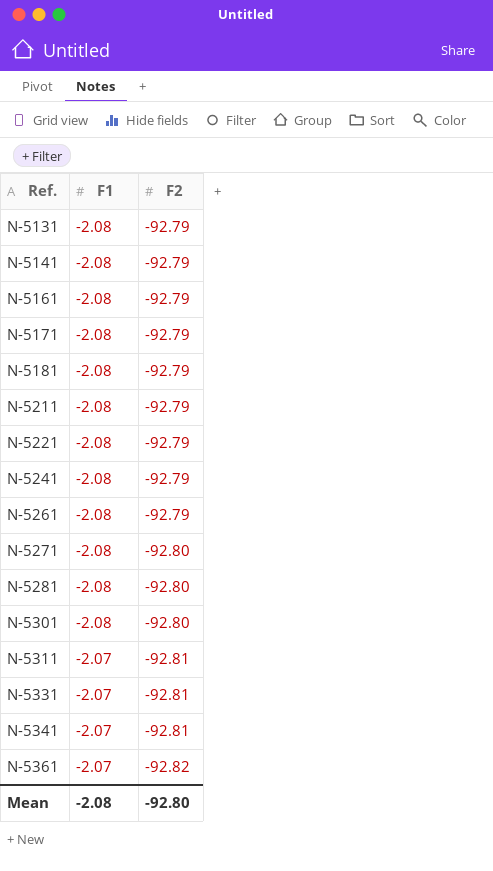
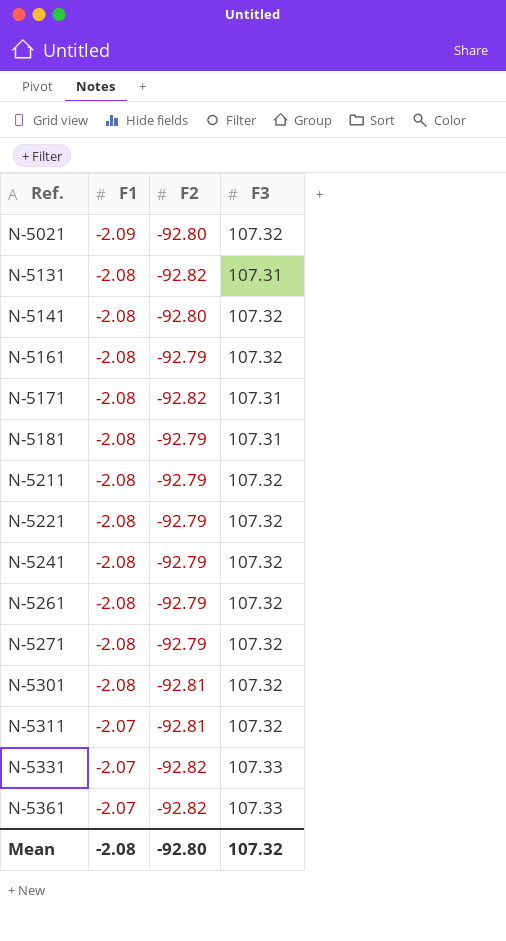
column F3 | position: none -> 4
row N-5281: -2.08 | -92.80 -> none
row N-5341: -2.07 | -92.81 -> none
row N-5021: none -> -2.09 | -92.80 | 107.32
N-5131 | F2: -92.79 -> -92.82
N-5141 | F2: -92.79 -> -92.80
N-5171 | F2: -92.79 -> -92.82
N-5271 | F2: -92.80 -> -92.79
N-5301 | F2: -92.80 -> -92.81
N-5331 | F2: -92.81 -> -92.82

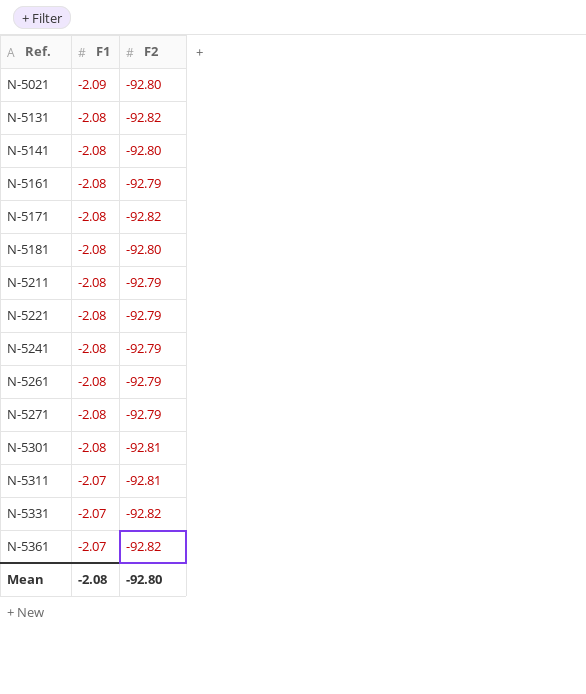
column F3 | position: 4 -> none
N-5181 | F2: -92.79 -> -92.80

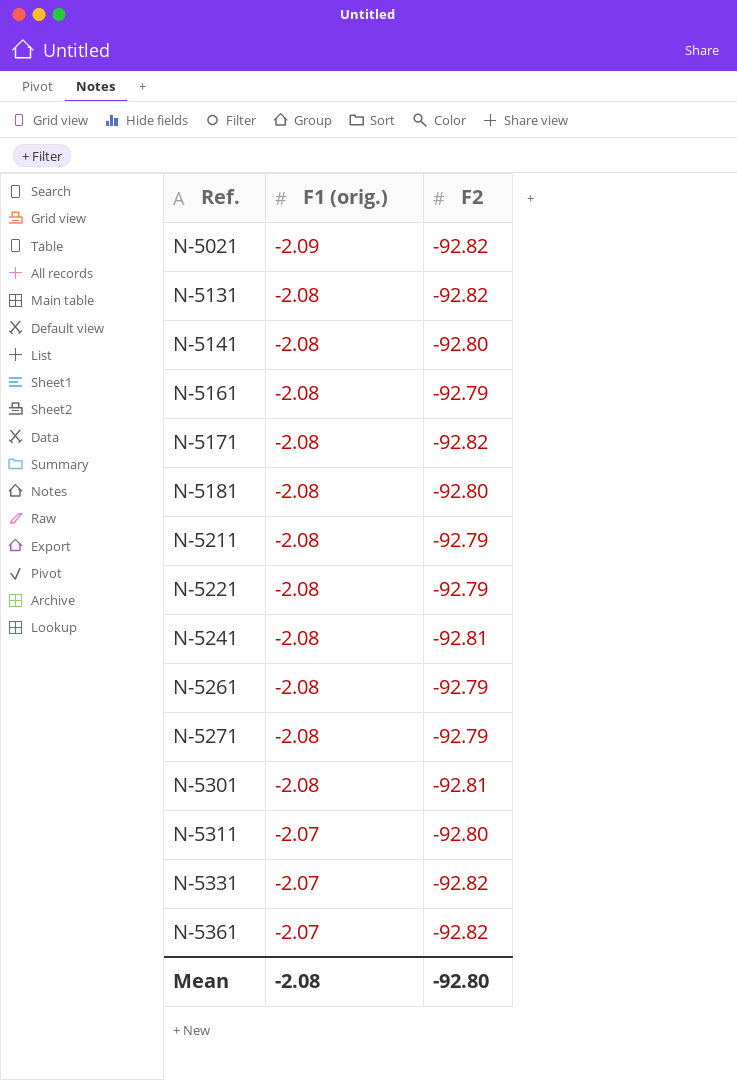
column name: F1 -> F1 (orig.)
N-5021 | F2: -92.80 -> -92.82
N-5241 | F2: -92.79 -> -92.81
N-5311 | F2: -92.81 -> -92.80

